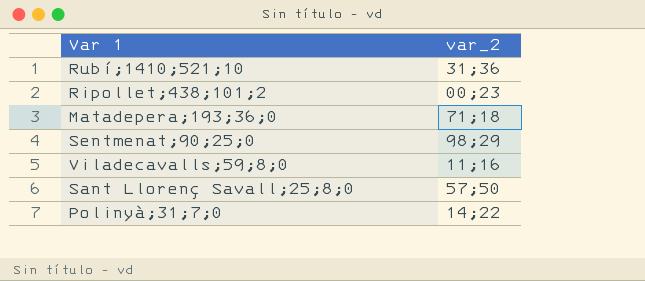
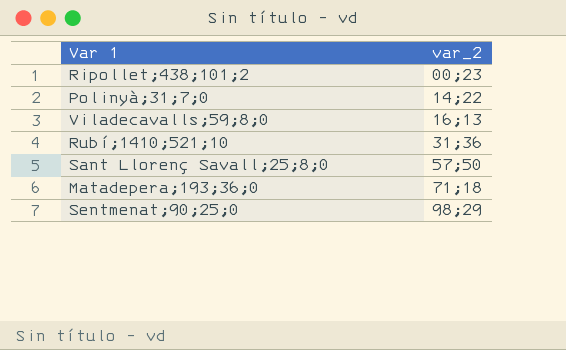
row order: none -> var_2 ascending
Viladecavalls;59;8;0 | var_2: 11;16 -> 16;13

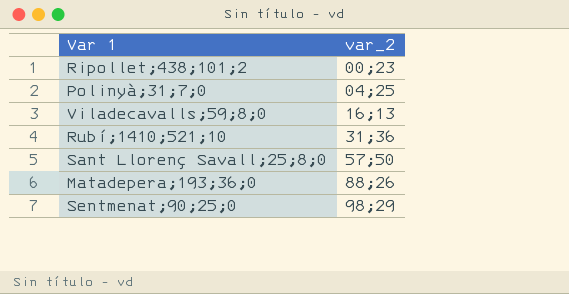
Polinyà;31;7;0 | var_2: 14;22 -> 04;25
Matadepera;193;36;0 | var_2: 71;18 -> 88;26

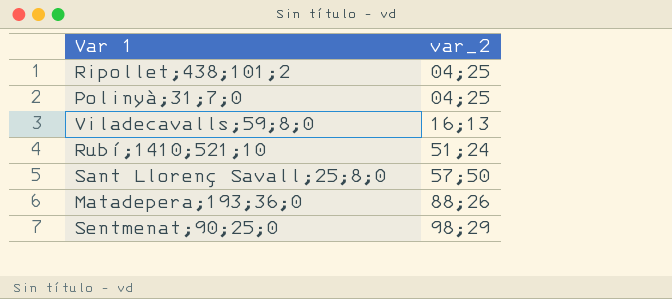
Ripollet;438;101;2 | var_2: 00;23 -> 04;25
Rubí;1410;521;10 | var_2: 31;36 -> 51;24

